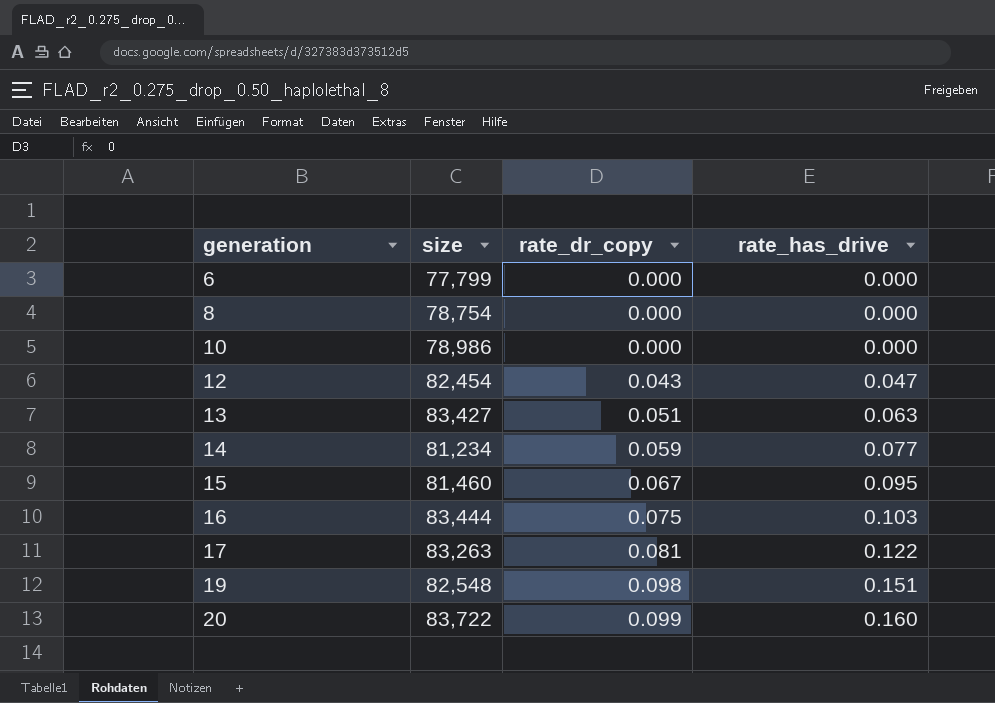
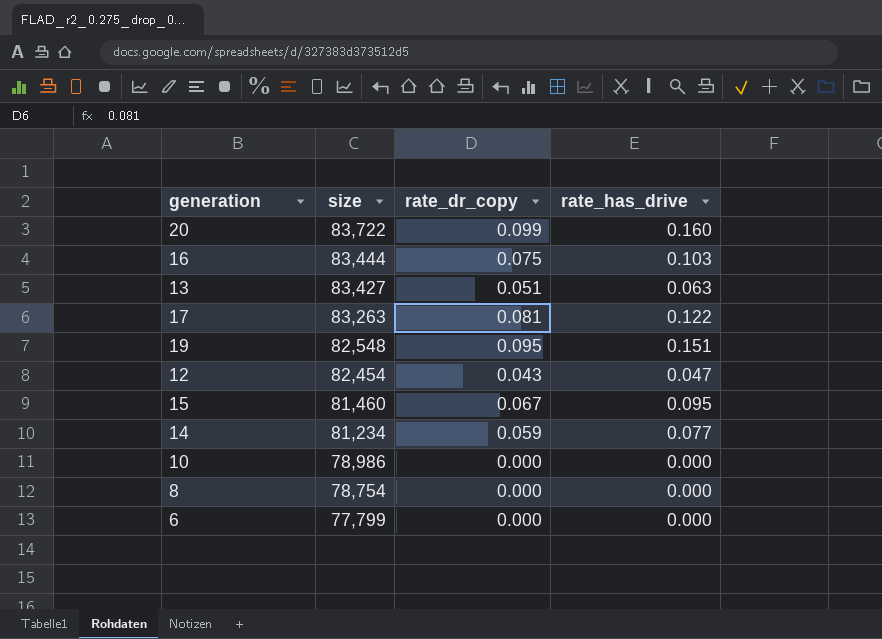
row order: generation ascending -> size descending
19 | rate_dr_copy: 0.098 -> 0.095

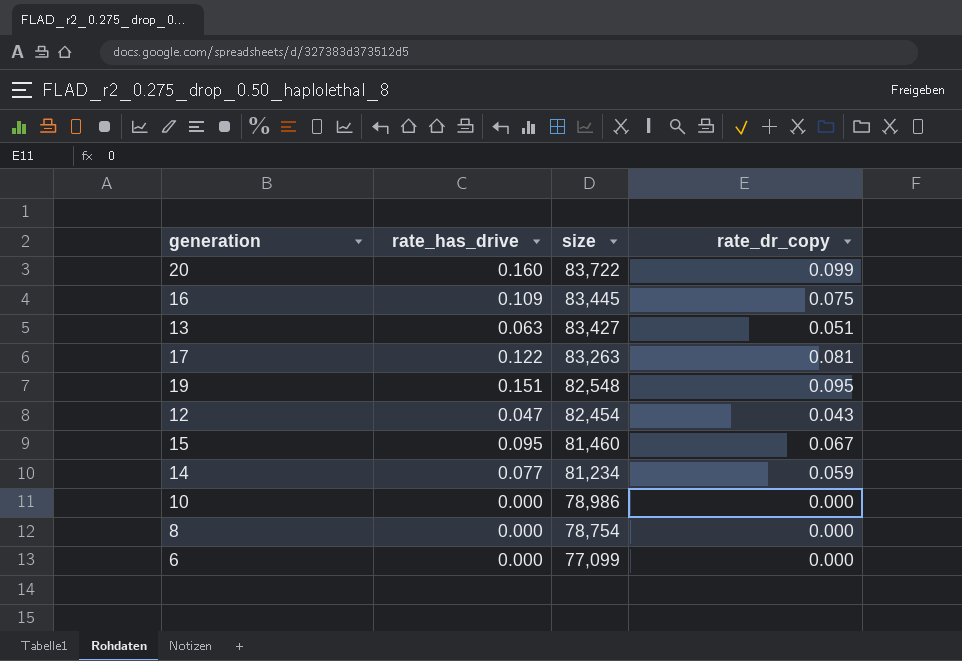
column rate_has_drive | position: 4 -> 2
16 | rate_has_drive: 0.103 -> 0.109
16 | size: 83,444 -> 83,445
6 | size: 77,799 -> 77,099

